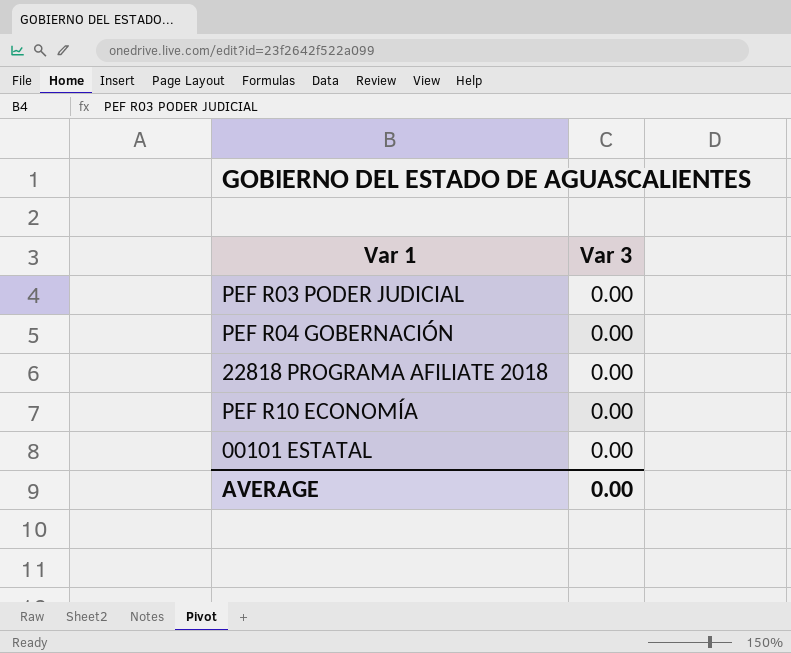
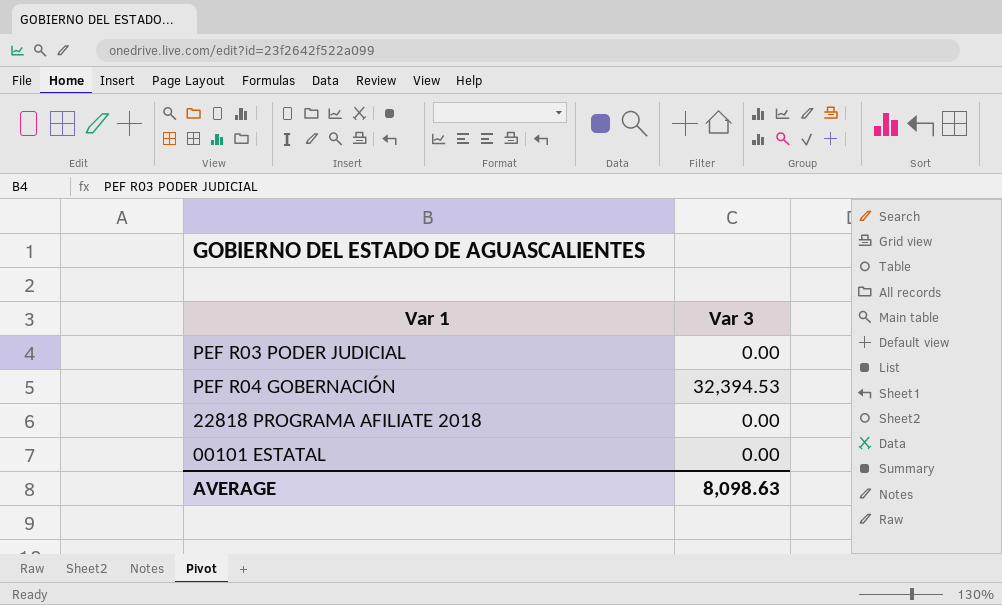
row PEF R10 ECONOMÍA: 0.00 -> none
PEF R04 GOBERNACIÓN | Var 3: 0.00 -> 32,394.53
AVERAGE | Var 3: 0.00 -> 8,098.63

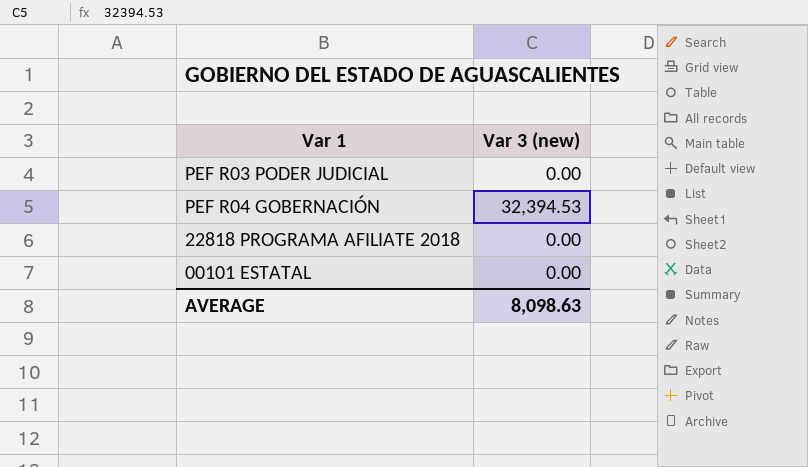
column name: Var 3 -> Var 3 (new)

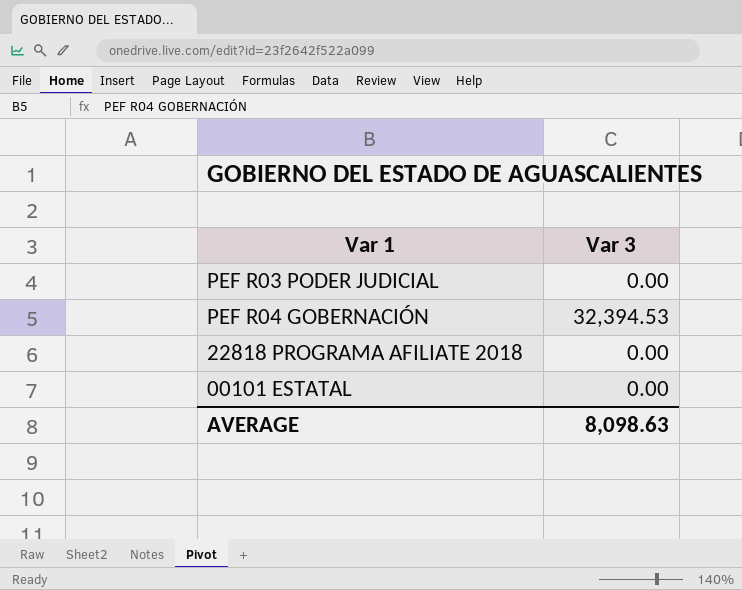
column name: Var 3 (new) -> Var 3

